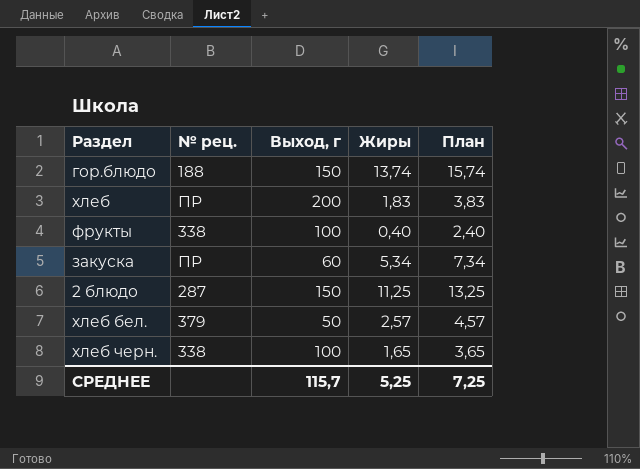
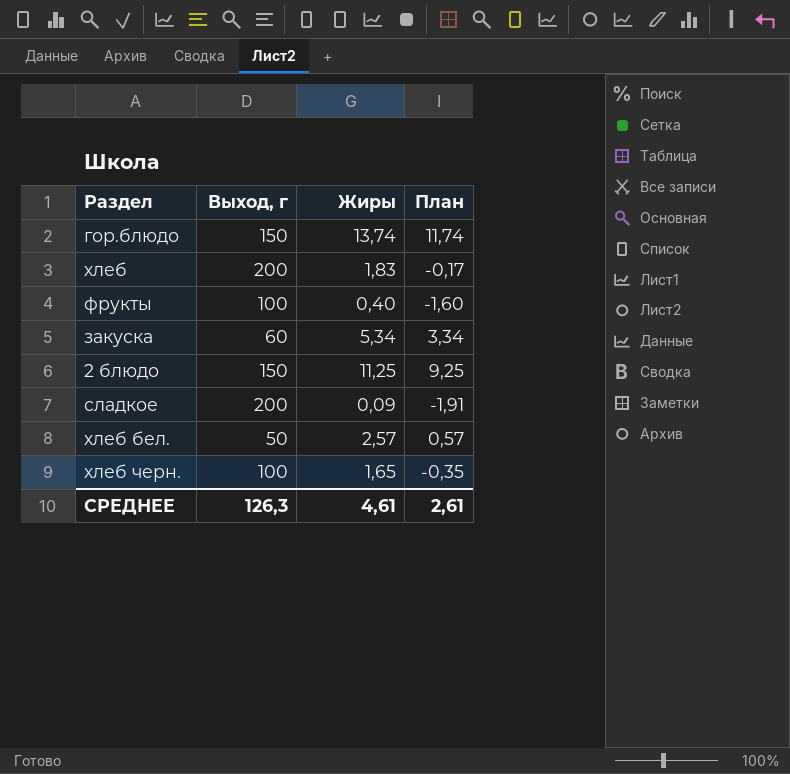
column № рец. | position: 2 -> none
column План | formula: [Жиры] + 2 -> [Жиры] - 2
row сладкое: none -> 200 | 0,09 | -1,91
СРЕДНЕЕ | Выход, г: 115,7 -> 126,3
СРЕДНЕЕ | Жиры: 5,25 -> 4,61
СРЕДНЕЕ | План: 7,25 -> 2,61

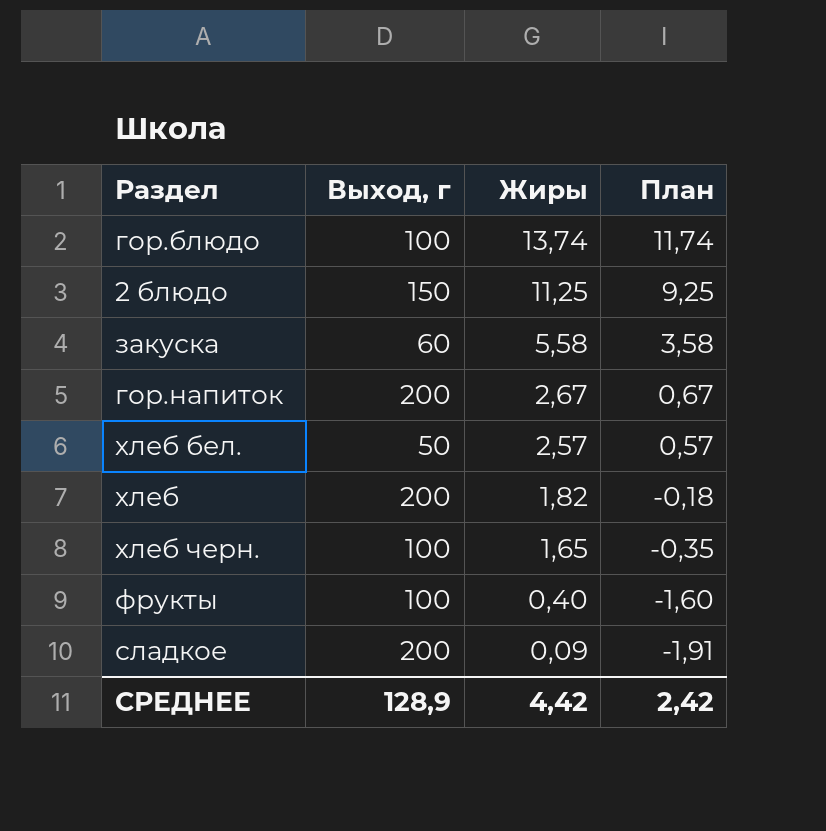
row order: none -> Жиры descending
гор.блюдо | Выход, г: 150 -> 100
закуска | Жиры: 5,34 -> 5,58
закуска | План: 3,34 -> 3,58
row гор.напиток: none -> 200 | 2,67 | 0,67
хлеб | Жиры: 1,83 -> 1,82
хлеб | План: -0,17 -> -0,18
СРЕДНЕЕ | Выход, г: 126,3 -> 128,9
СРЕДНЕЕ | Жиры: 4,61 -> 4,42
СРЕДНЕЕ | План: 2,61 -> 2,42

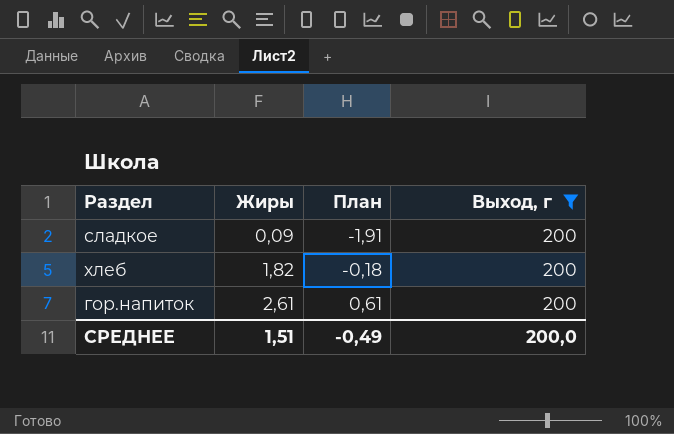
filter: none -> Выход, г = 200
row order: Жиры descending -> Жиры ascending
column Выход, г | position: 2 -> 4
гор.напиток | Жиры: 2,67 -> 2,61
гор.напиток | План: 0,67 -> 0,61
СРЕДНЕЕ | Жиры: 4,42 -> 1,51
СРЕДНЕЕ | План: 2,42 -> -0,49
СРЕДНЕЕ | Выход, г: 128,9 -> 200,0

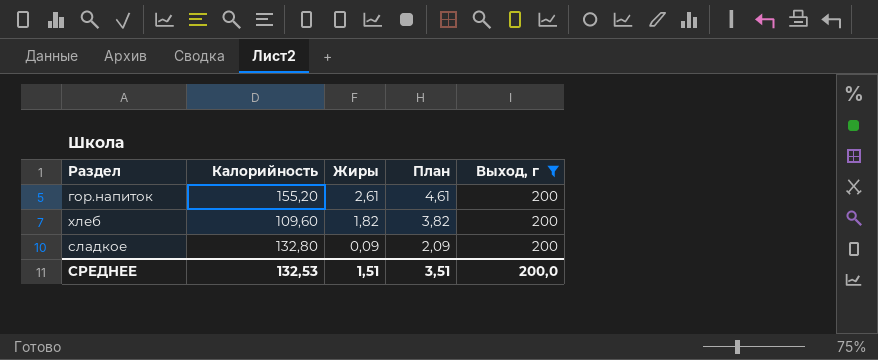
row order: Жиры ascending -> Жиры descending
column Калорийность | position: none -> 2
column План | formula: [Жиры] - 2 -> [Жиры] + 2
СРЕДНЕЕ | План: -0,49 -> 3,51

